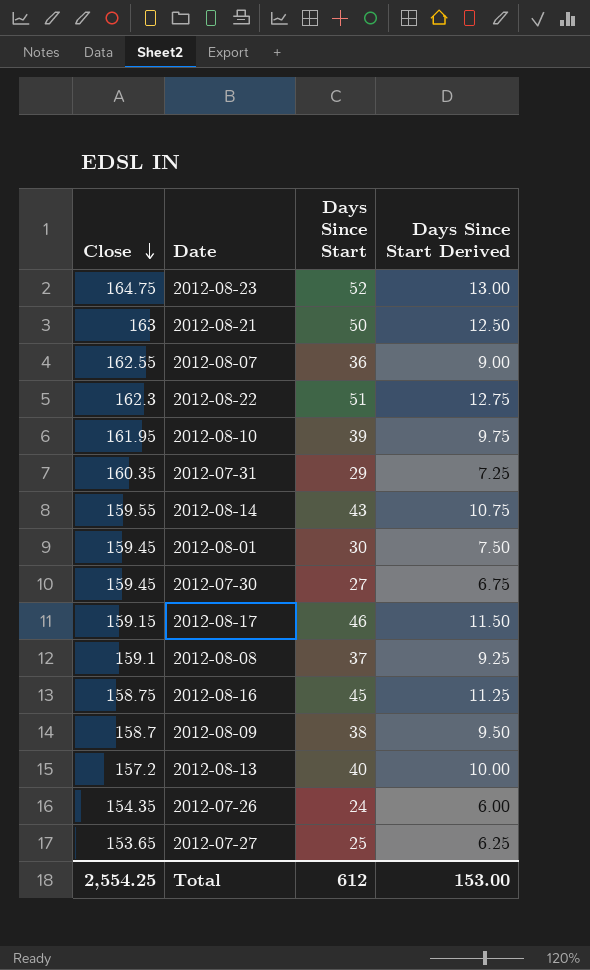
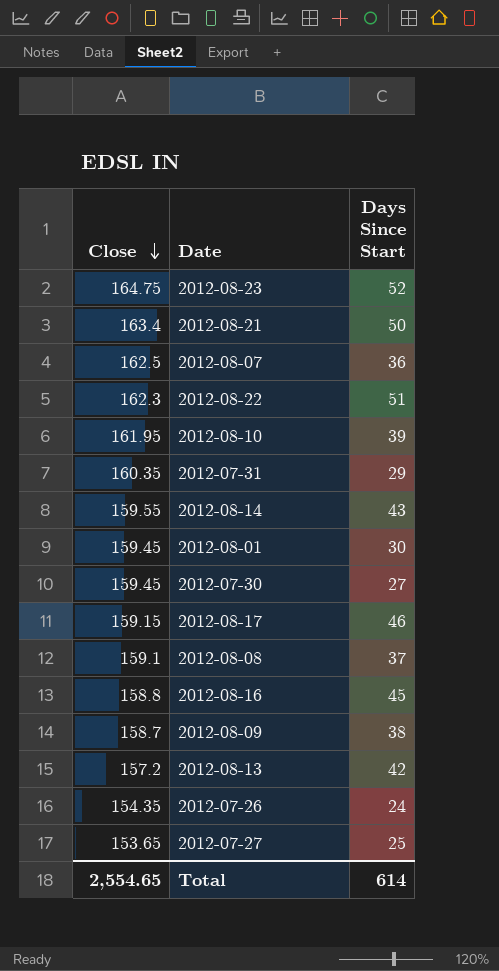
column Days Since Start Derived | formula: [Days Since Start] * 0.25 -> none
2012-08-21 | Close: 163 -> 163.4
2012-08-07 | Close: 162.55 -> 162.5
2012-08-16 | Close: 158.75 -> 158.8
2012-08-13 | Days Since Start: 40 -> 42
Total | Close: 2,554.25 -> 2,554.65
Total | Days Since Start: 612 -> 614

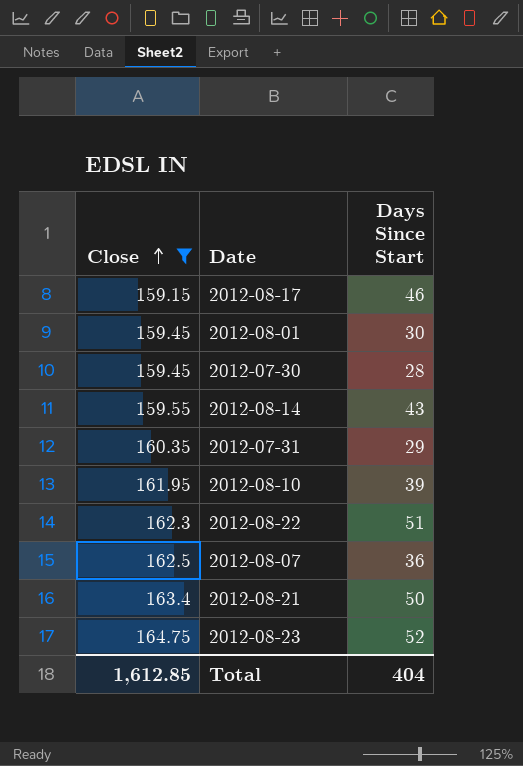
filter: none -> Close >= 159.15
row order: Close descending -> Close ascending
2012-07-30 | Days Since Start: 27 -> 28
Total | Close: 2,554.65 -> 1,612.85
Total | Days Since Start: 614 -> 404

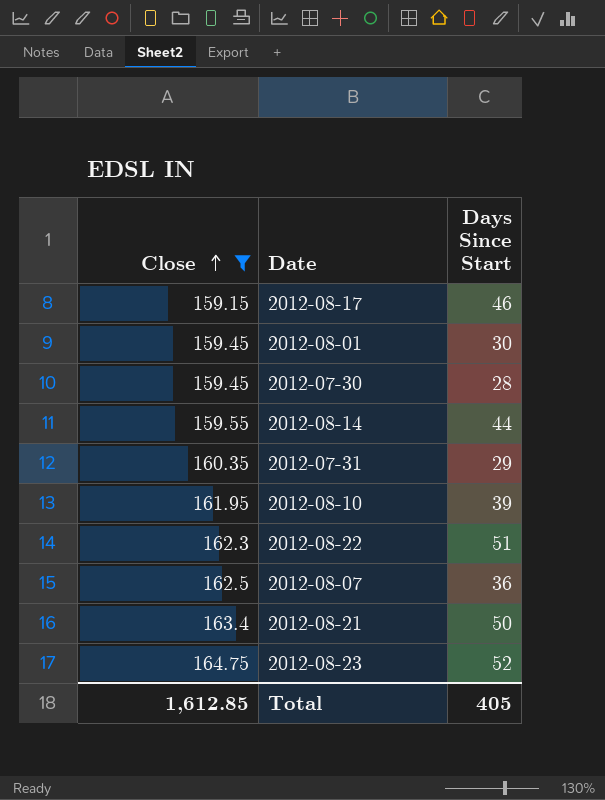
2012-08-14 | Days Since Start: 43 -> 44
Total | Days Since Start: 404 -> 405

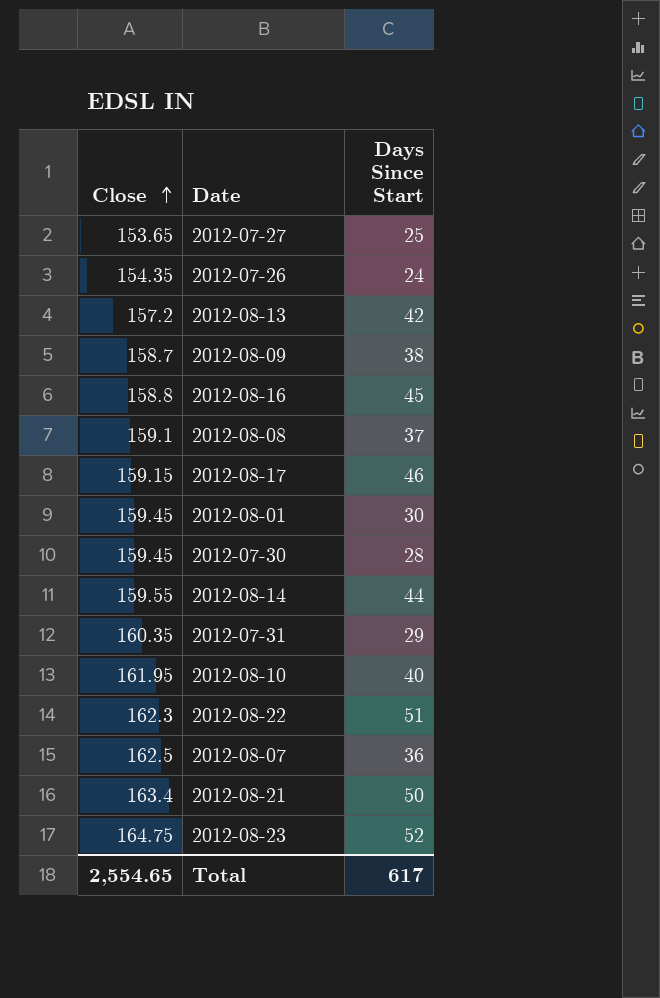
filter: Close >= 159.15 -> none
2012-08-10 | Days Since Start: 39 -> 40
Total | Close: 1,612.85 -> 2,554.65
Total | Days Since Start: 405 -> 617

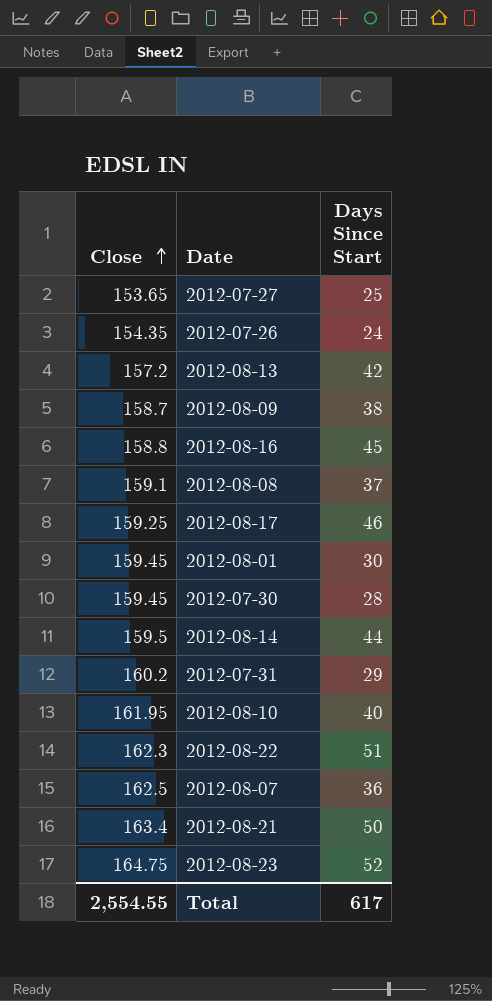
2012-08-17 | Close: 159.15 -> 159.25
2012-08-14 | Close: 159.55 -> 159.5
2012-07-31 | Close: 160.35 -> 160.2
Total | Close: 2,554.65 -> 2,554.55

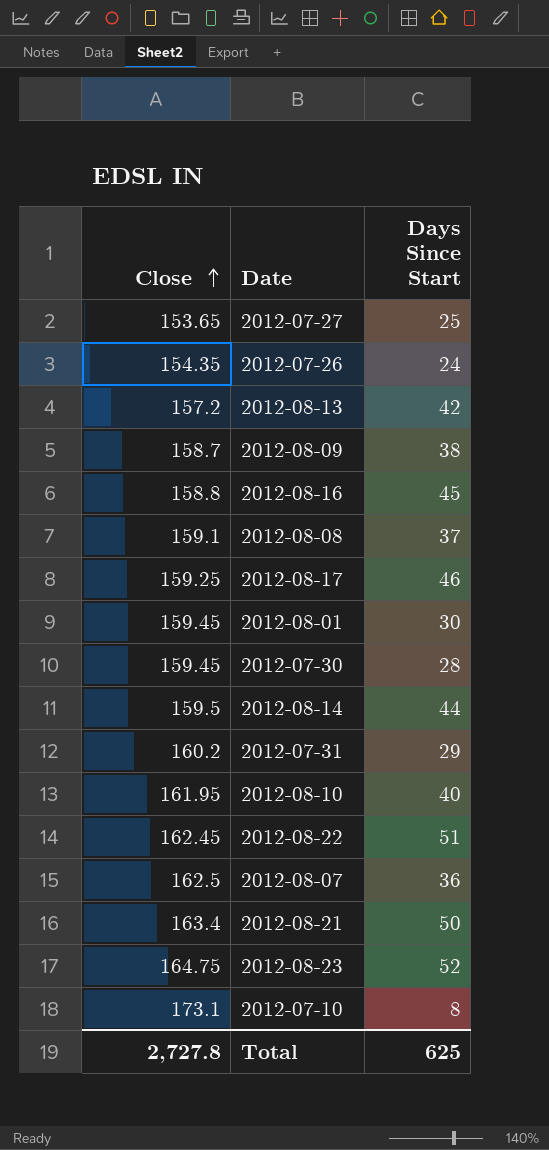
2012-08-22 | Close: 162.3 -> 162.45
row 2012-07-10: none -> 173.1 | 8
Total | Close: 2,554.55 -> 2,727.8
Total | Days Since Start: 617 -> 625

